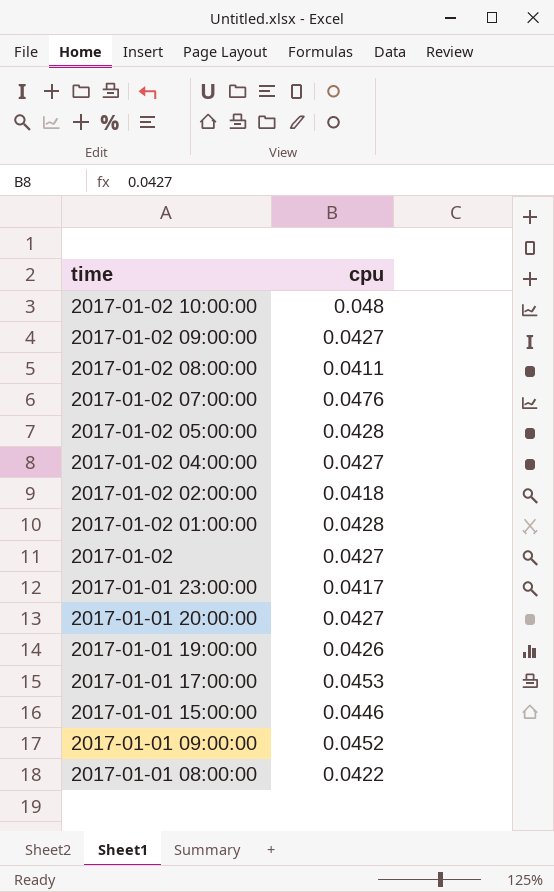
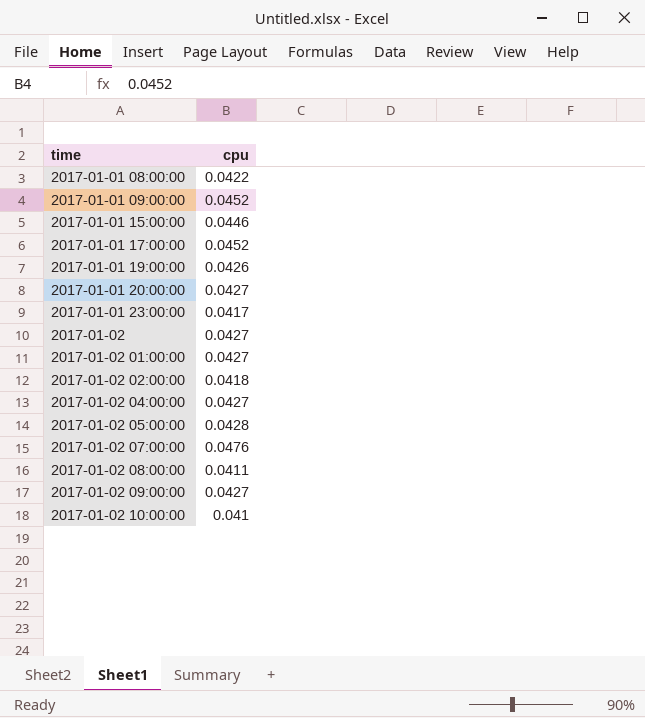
row order: time descending -> time ascending
2017-01-01 17:00:00 | cpu: 0.0453 -> 0.0452
2017-01-02 01:00:00 | cpu: 0.0428 -> 0.0427
2017-01-02 10:00:00 | cpu: 0.048 -> 0.041

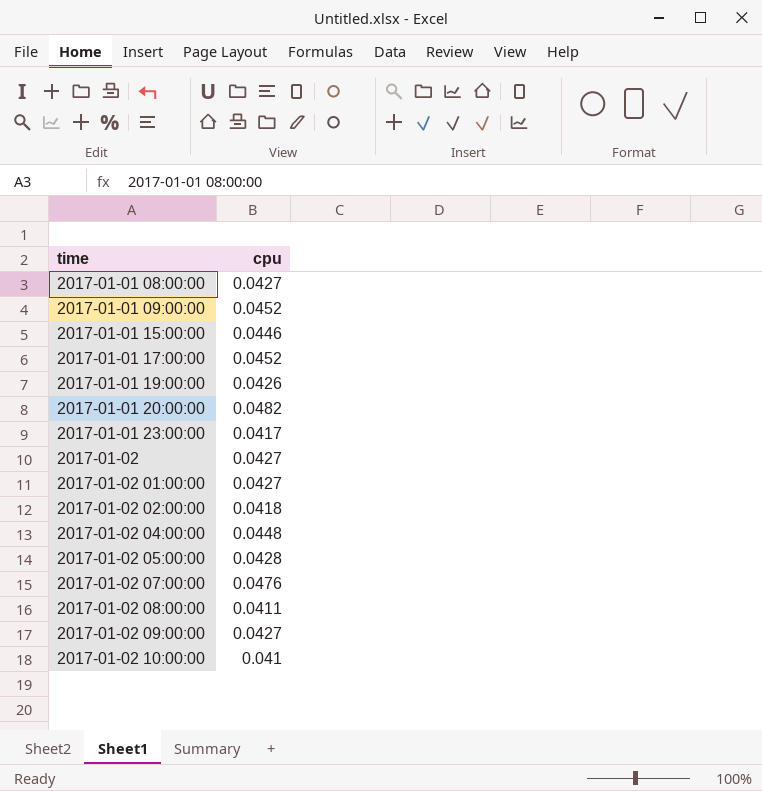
2017-01-01 08:00:00 | cpu: 0.0422 -> 0.0427
2017-01-01 20:00:00 | cpu: 0.0427 -> 0.0482
2017-01-02 04:00:00 | cpu: 0.0427 -> 0.0448

